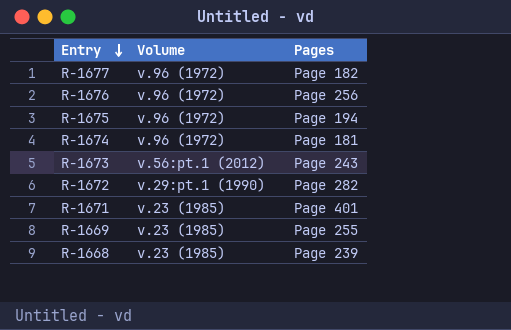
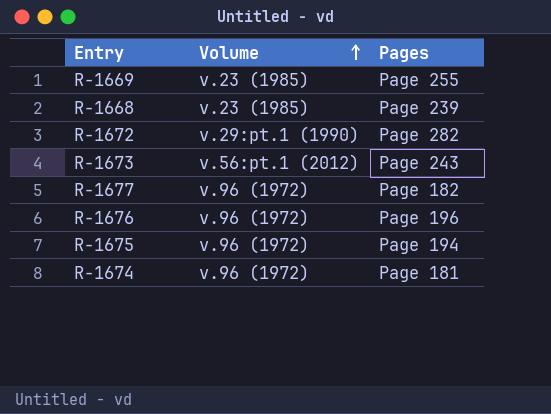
row order: Entry descending -> Volume ascending
row R-1671: v.23 (1985) | Page 401 -> none
R-1676 | Pages: Page 256 -> Page 196

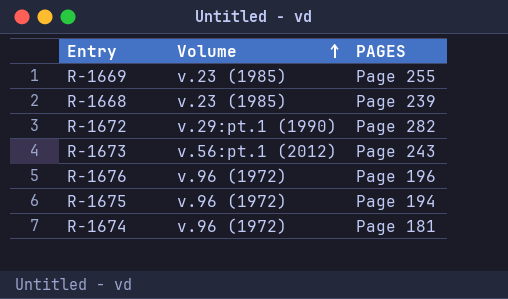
column name: Pages -> PAGES
row R-1677: v.96 (1972) | Page 182 -> none

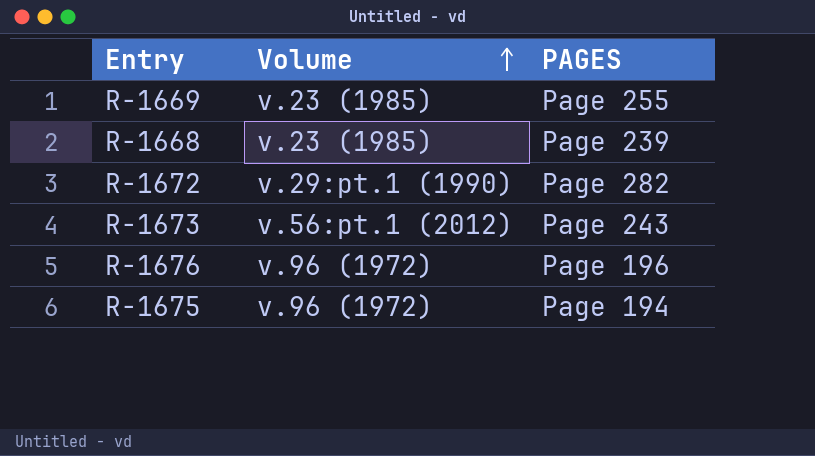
row R-1674: v.96 (1972) | Page 181 -> none

